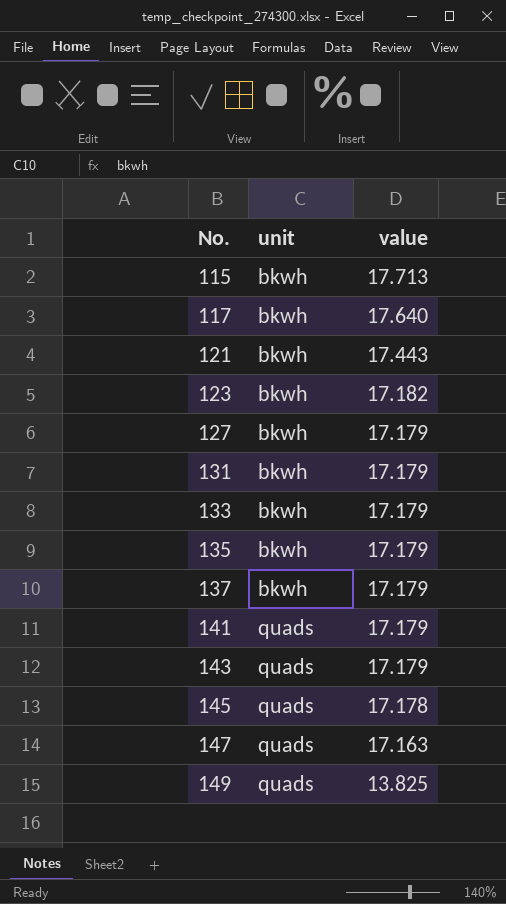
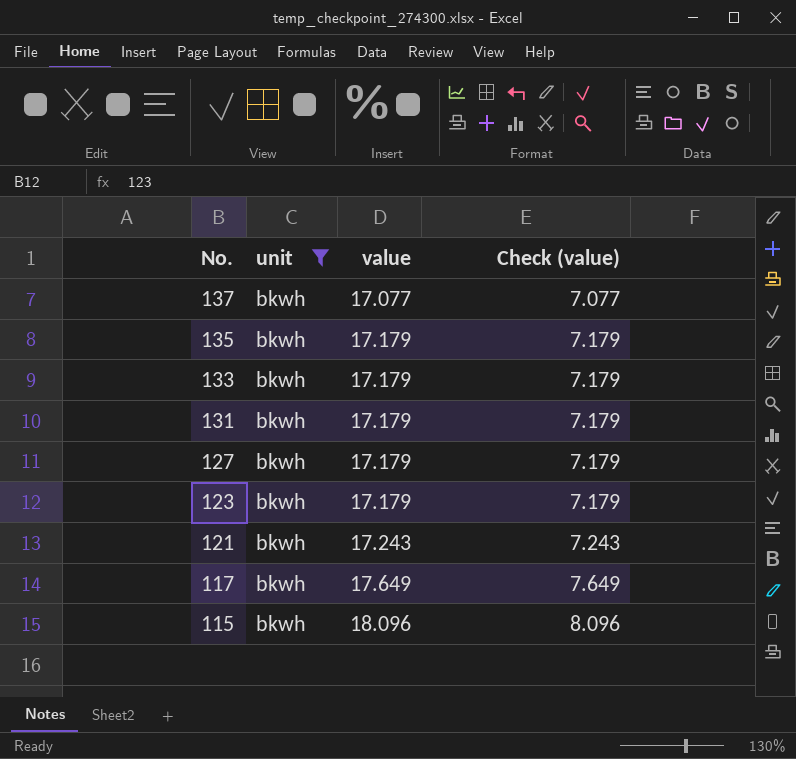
filter: none -> unit = bkwh
row order: No. ascending -> No. descending
column Check (value) | formula: none -> [value] - 10
137 | value: 17.179 -> 17.077
123 | value: 17.182 -> 17.179
121 | value: 17.443 -> 17.243
117 | value: 17.640 -> 17.649
115 | value: 17.713 -> 18.096

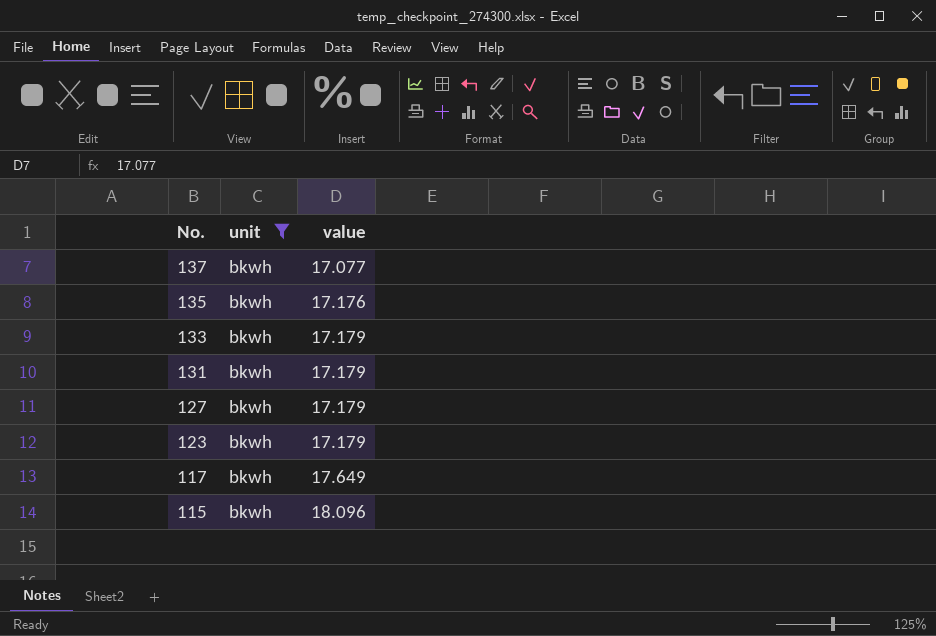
column Check (value) | formula: [value] - 10 -> none
row 121: bkwh | 17.243 | 7.243 -> none
135 | value: 17.179 -> 17.176

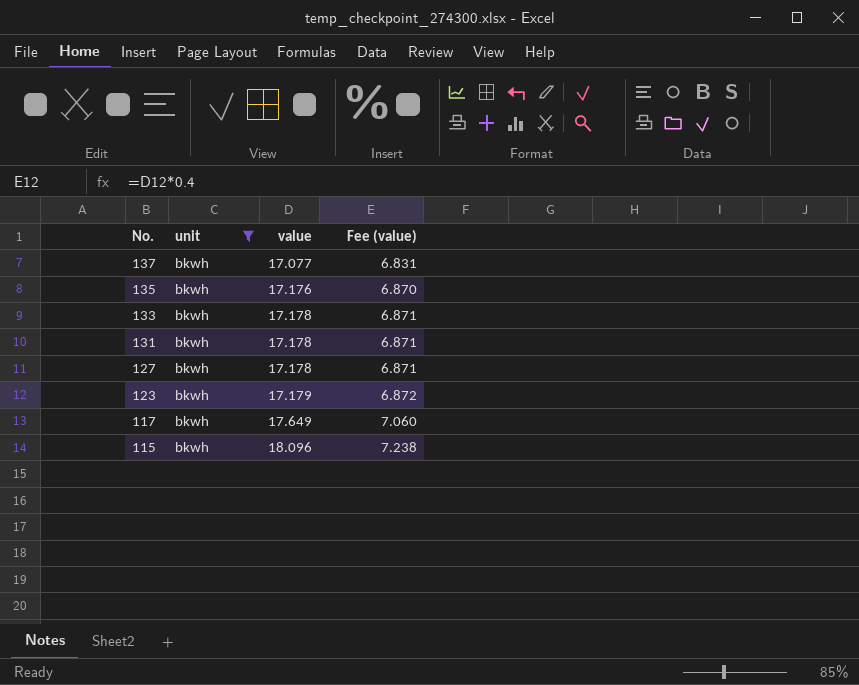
column Fee (value) | formula: none -> [value] * 0.4
133 | value: 17.179 -> 17.178
131 | value: 17.179 -> 17.178
127 | value: 17.179 -> 17.178

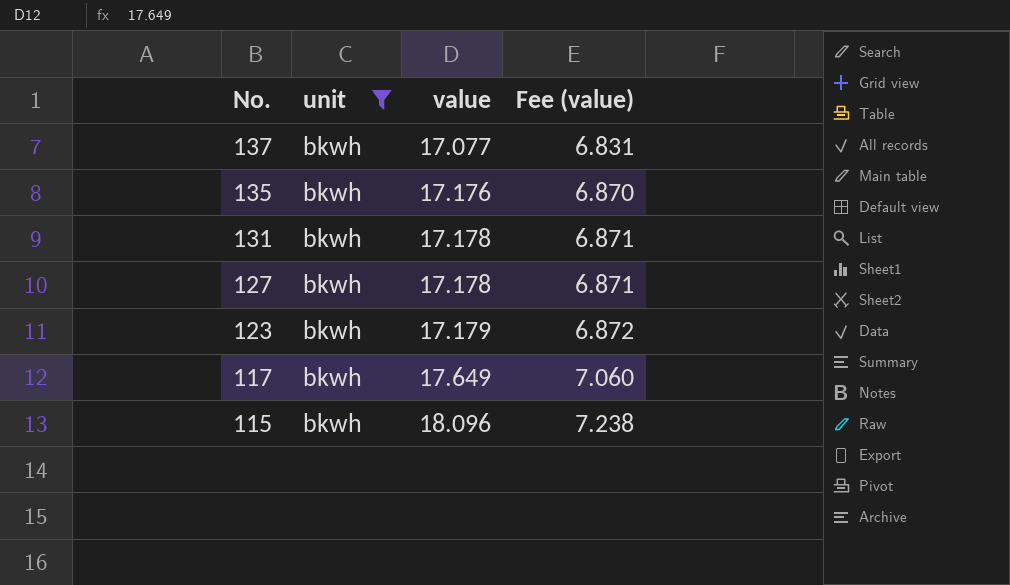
row 133: bkwh | 17.178 | 6.871 -> none

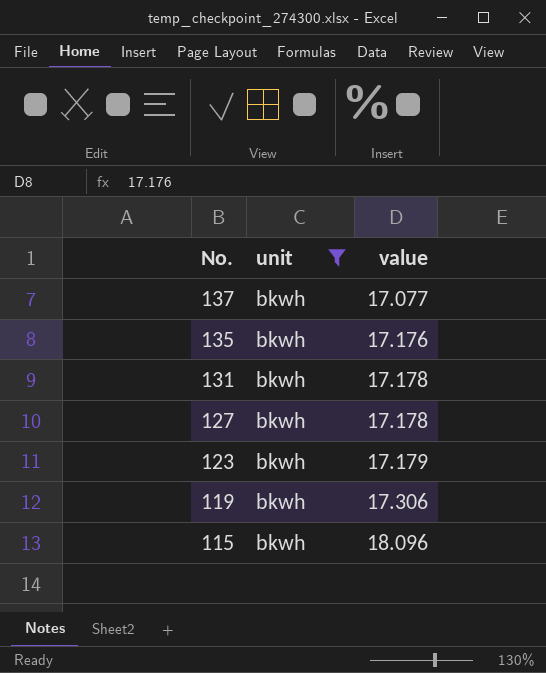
column Fee (value) | formula: [value] * 0.4 -> none
row 117: bkwh | 17.649 | 7.060 -> none
row 119: none -> bkwh | 17.306

